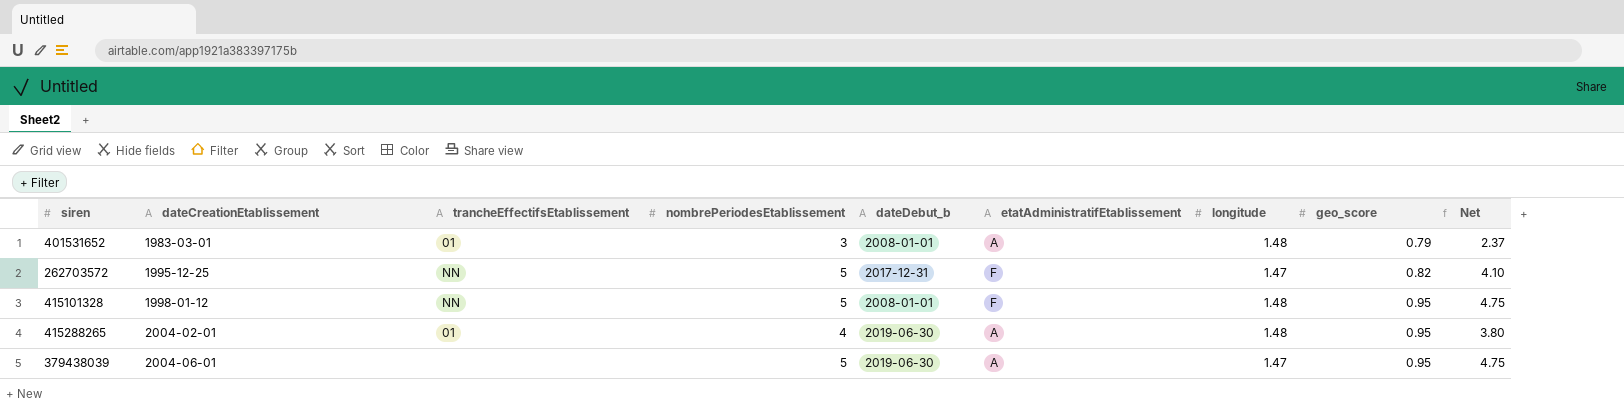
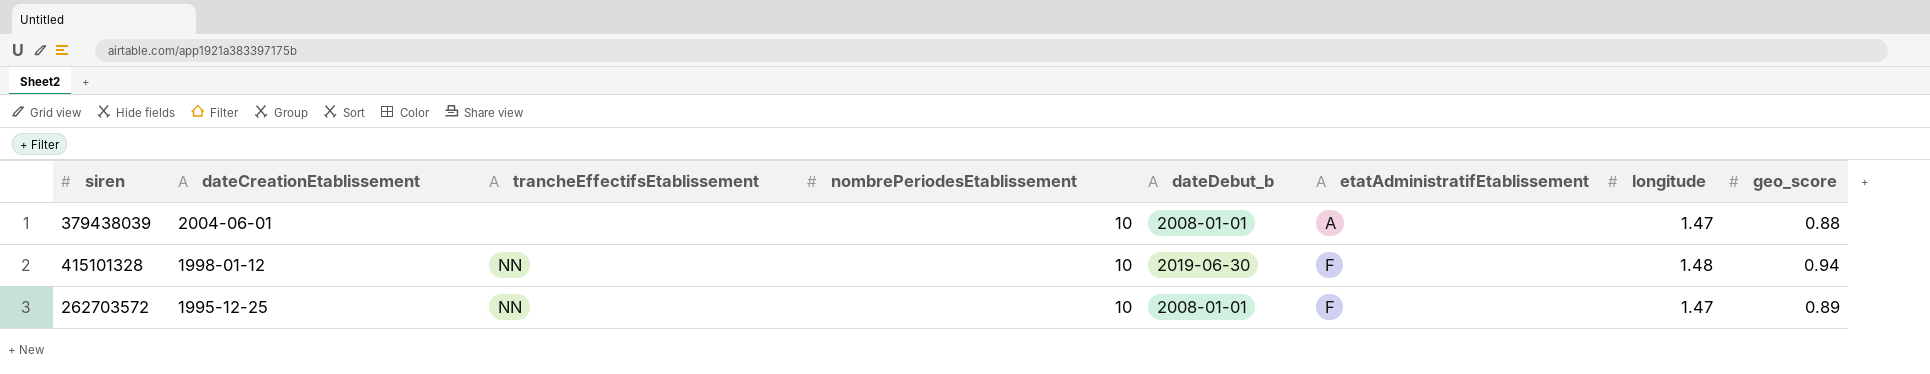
row order: dateCreationEtablissement ascending -> dateCreationEtablissement descending
column Net | formula: [nombrePeriodesEtablissement] * [geo_score] -> none
row 401531652: 1983-03-01 | 01 | 3 | 2008-01-01 | A | 1.48 | 0.79 | 2.37 -> none
row 415288265: 2004-02-01 | 01 | 4 | 2019-06-30 | A | 1.48 | 0.95 | 3.80 -> none
379438039 | nombrePeriodesEtablissement: 5 -> 10
379438039 | dateDebut_b: 2019-06-30 -> 2008-01-01
379438039 | geo_score: 0.95 -> 0.88
415101328 | nombrePeriodesEtablissement: 5 -> 10
415101328 | dateDebut_b: 2008-01-01 -> 2019-06-30
415101328 | geo_score: 0.95 -> 0.94
262703572 | nombrePeriodesEtablissement: 5 -> 10
262703572 | dateDebut_b: 2017-12-31 -> 2008-01-01
262703572 | geo_score: 0.82 -> 0.89

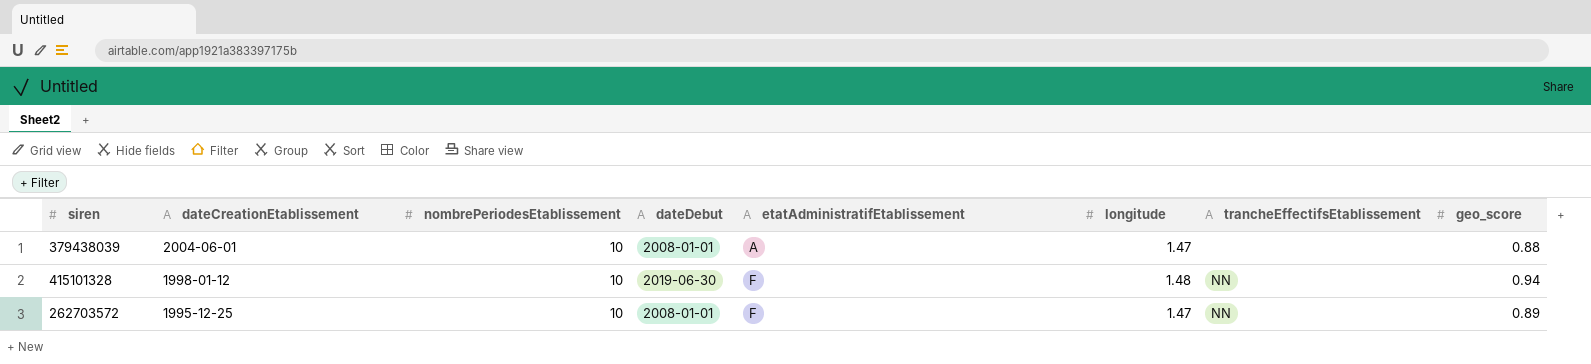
column name: dateDebut_b -> dateDebut
column trancheEffectifsEtablissement | position: 3 -> 7

